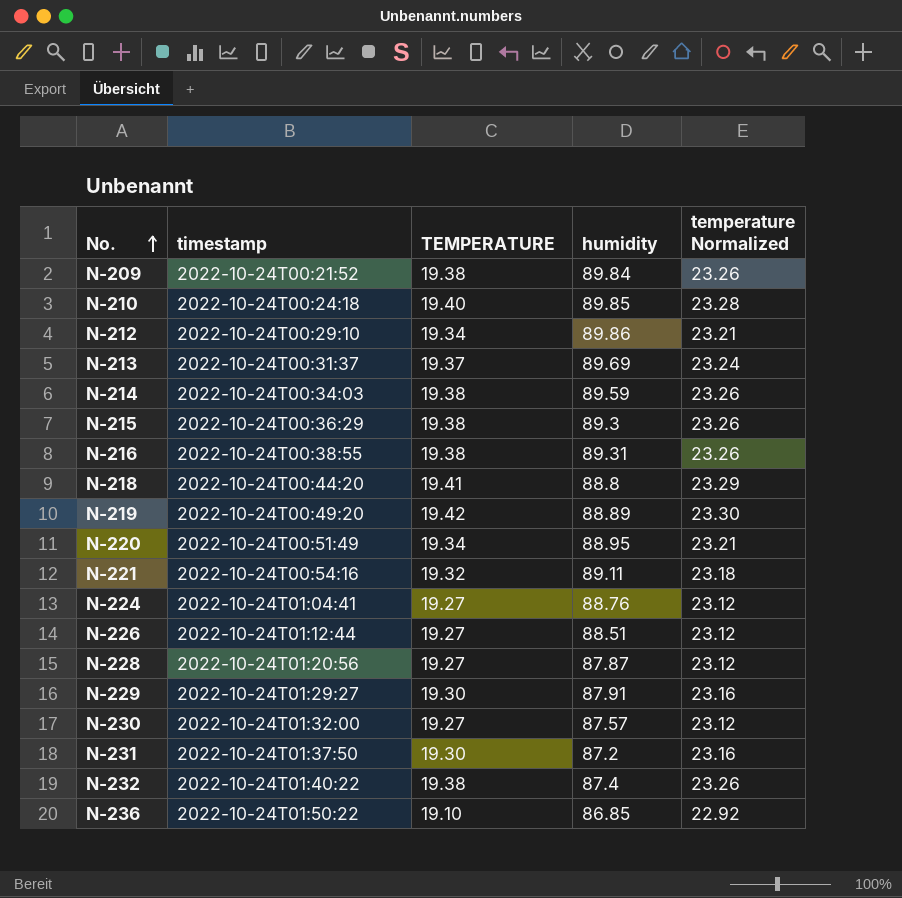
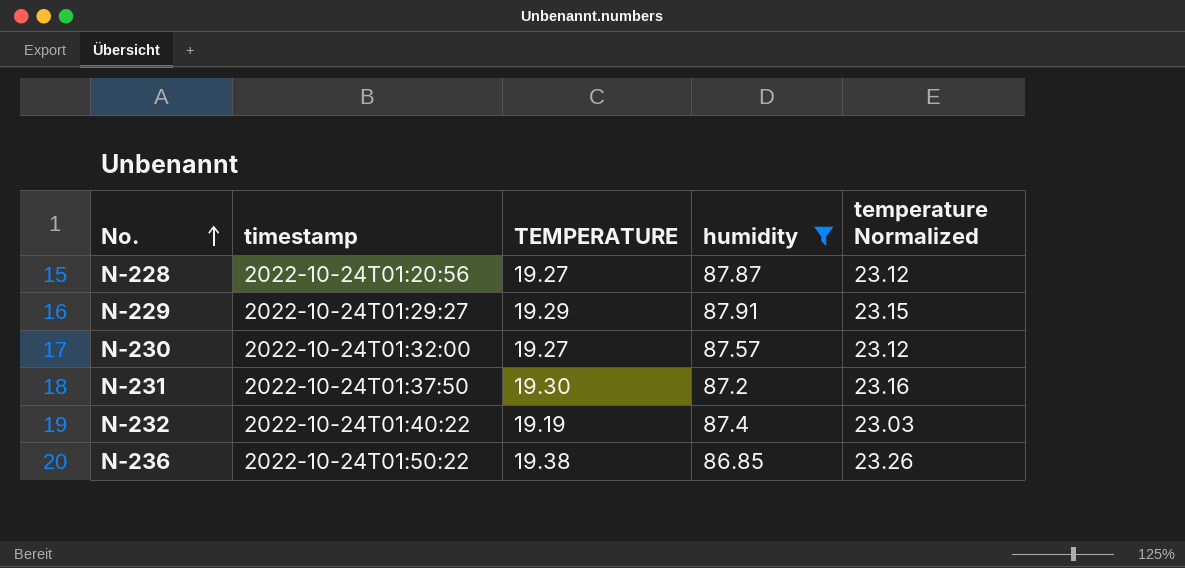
filter: none -> humidity <= 87.91
N-229 | TEMPERATURE: 19.30 -> 19.29
N-229 | temperature Normalized: 23.16 -> 23.15
N-232 | TEMPERATURE: 19.38 -> 19.19
N-232 | temperature Normalized: 23.26 -> 23.03
N-236 | TEMPERATURE: 19.10 -> 19.38
N-236 | temperature Normalized: 22.92 -> 23.26

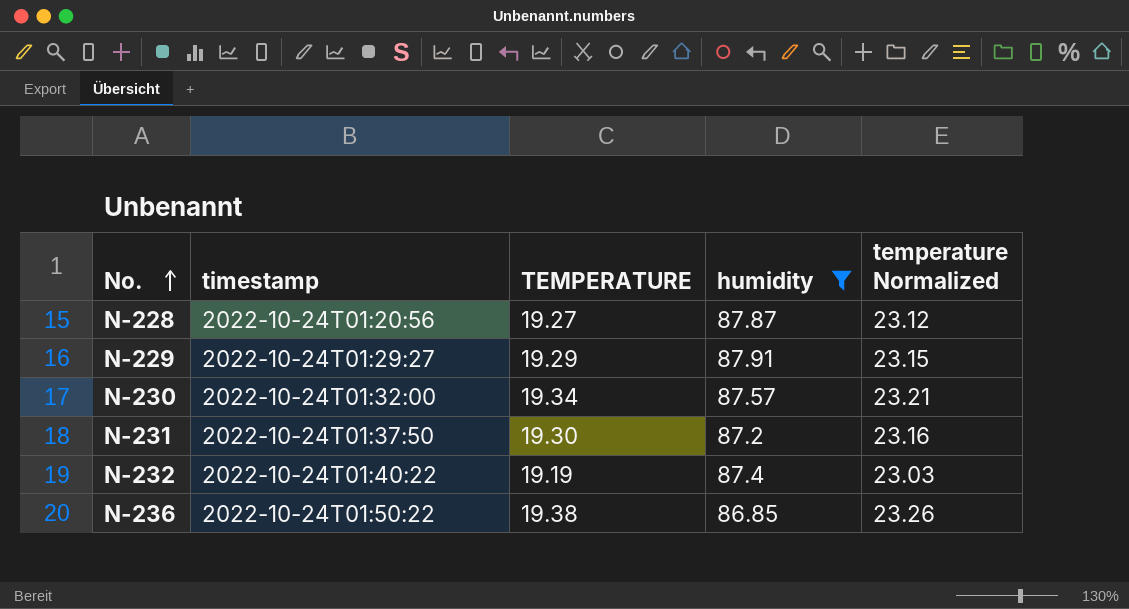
N-230 | TEMPERATURE: 19.27 -> 19.34
N-230 | temperature Normalized: 23.12 -> 23.21

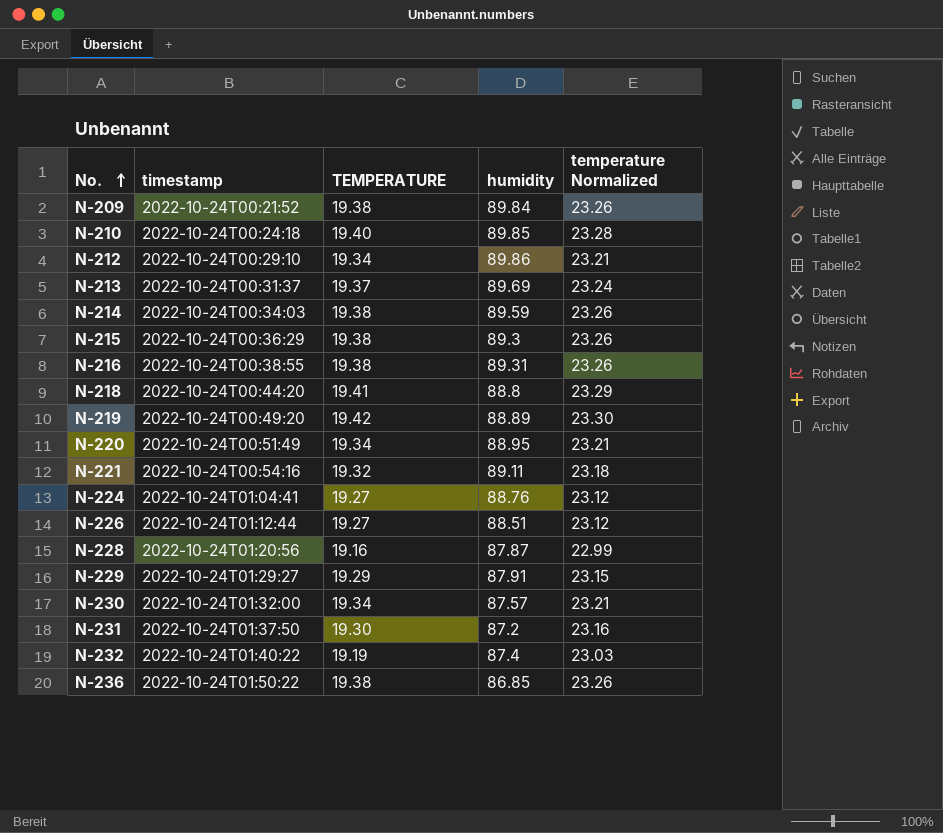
filter: humidity <= 87.91 -> none
N-228 | TEMPERATURE: 19.27 -> 19.16
N-228 | temperature Normalized: 23.12 -> 22.99

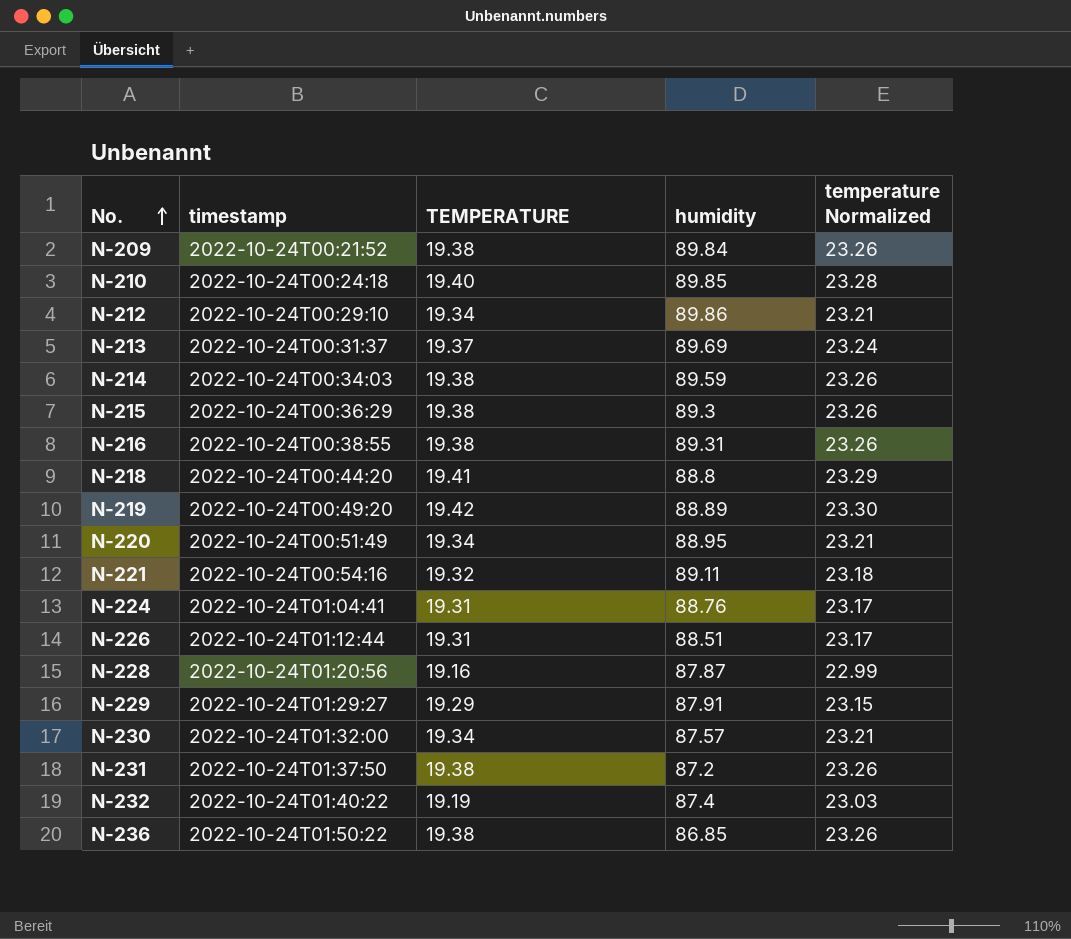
N-224 | TEMPERATURE: 19.27 -> 19.31
N-224 | temperature Normalized: 23.12 -> 23.17
N-226 | TEMPERATURE: 19.27 -> 19.31
N-226 | temperature Normalized: 23.12 -> 23.17
N-231 | TEMPERATURE: 19.30 -> 19.38
N-231 | temperature Normalized: 23.16 -> 23.26

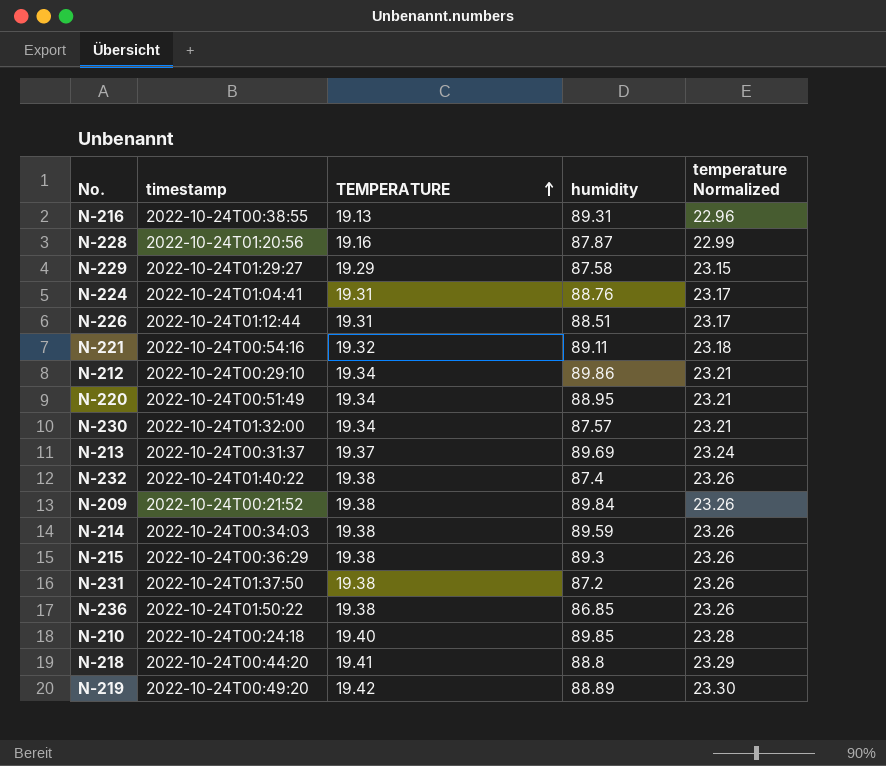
row order: No. ascending -> TEMPERATURE ascending
N-216 | TEMPERATURE: 19.38 -> 19.13
N-216 | temperature Normalized: 23.26 -> 22.96
N-229 | humidity: 87.91 -> 87.58
N-232 | TEMPERATURE: 19.19 -> 19.38
N-232 | temperature Normalized: 23.03 -> 23.26

